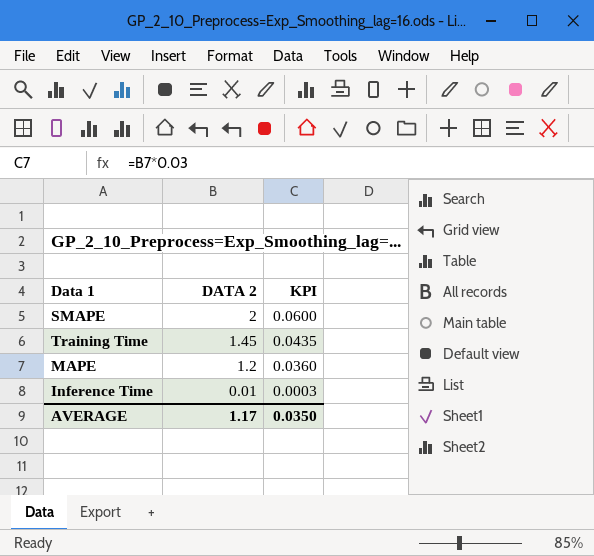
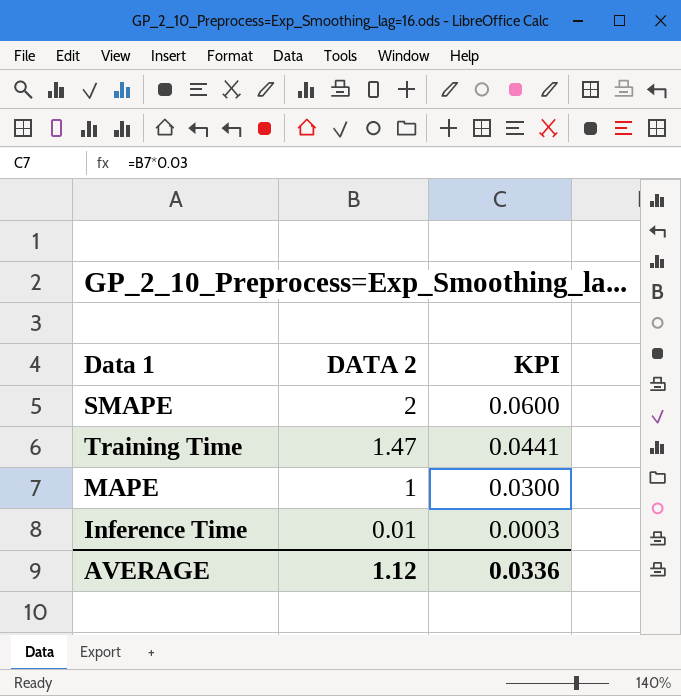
Training Time | DATA 2: 1.45 -> 1.47
Training Time | KPI: 0.0435 -> 0.0441
MAPE | DATA 2: 1.2 -> 1
MAPE | KPI: 0.0360 -> 0.0300
AVERAGE | DATA 2: 1.17 -> 1.12
AVERAGE | KPI: 0.0350 -> 0.0336

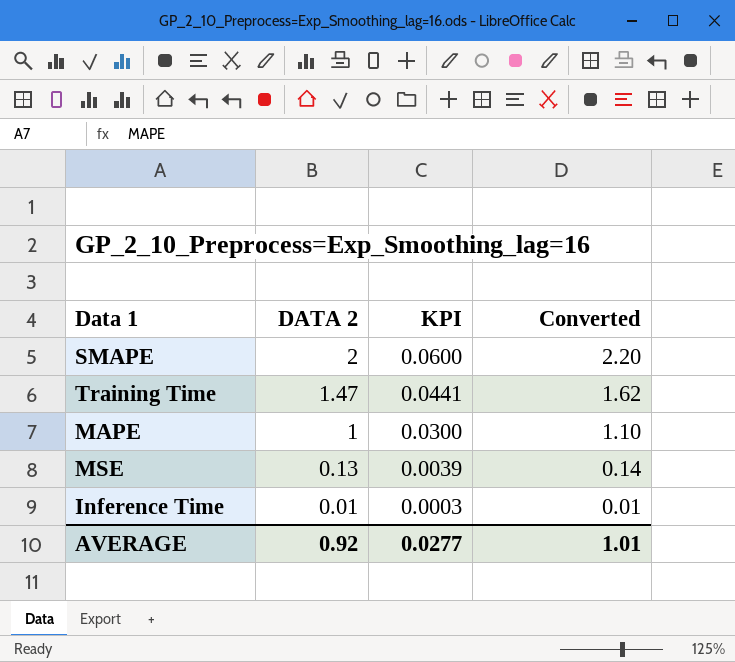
column Converted | formula: none -> [DATA 2] * 1.1
row MSE: none -> 0.13 | 0.0039 | 0.14
AVERAGE | DATA 2: 1.12 -> 0.92
AVERAGE | KPI: 0.0336 -> 0.0277

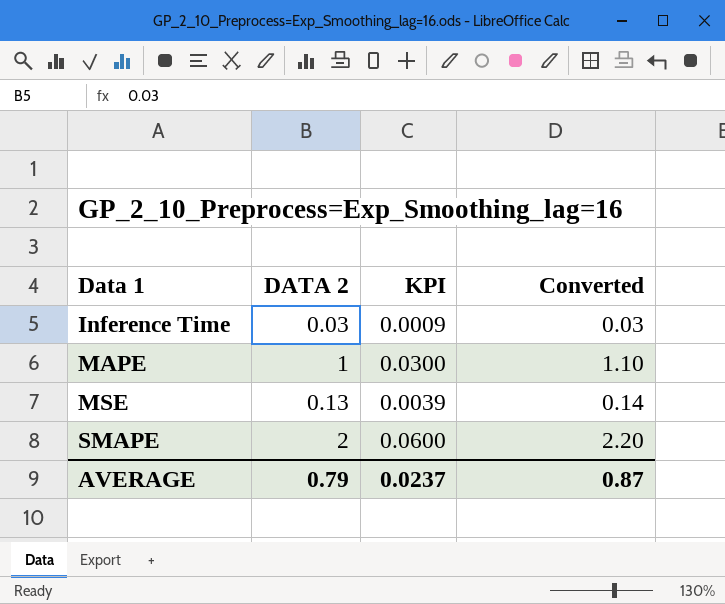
row order: DATA 2 descending -> Data 1 ascending
row Training Time: 1.47 | 0.0441 | 1.62 -> none
Inference Time | DATA 2: 0.01 -> 0.03
Inference Time | KPI: 0.0003 -> 0.0009
Inference Time | Converted: 0.01 -> 0.03
AVERAGE | DATA 2: 0.92 -> 0.79
AVERAGE | KPI: 0.0277 -> 0.0237
AVERAGE | Converted: 1.01 -> 0.87

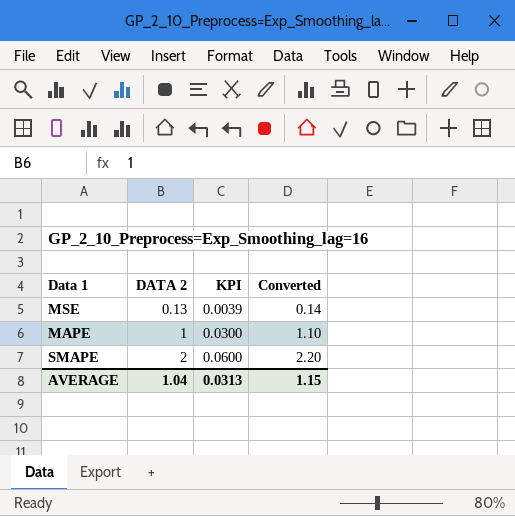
row order: Data 1 ascending -> DATA 2 ascending
row Inference Time: 0.03 | 0.0009 | 0.03 -> none
AVERAGE | DATA 2: 0.79 -> 1.04
AVERAGE | KPI: 0.0237 -> 0.0313
AVERAGE | Converted: 0.87 -> 1.15

